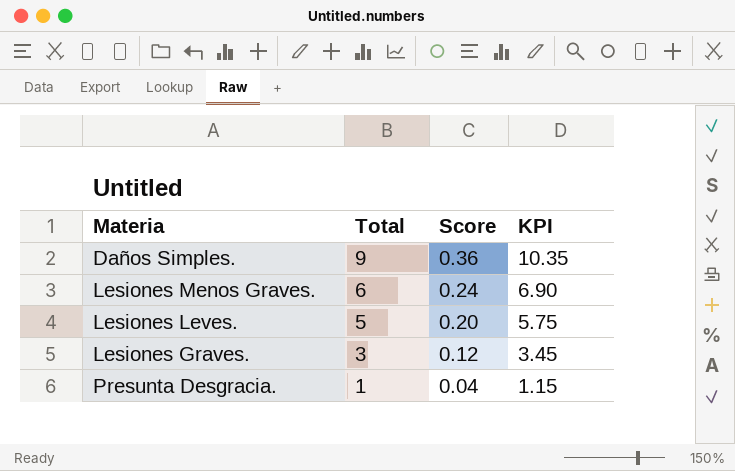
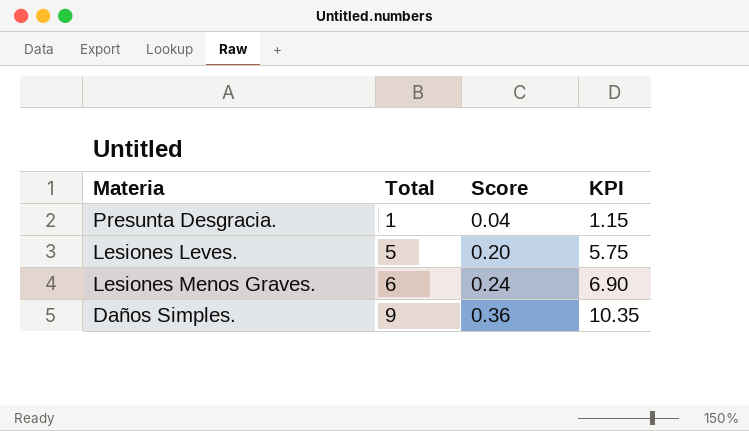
row order: Total descending -> Total ascending
row Lesiones Graves.: 3 | 0.12 | 3.45 -> none

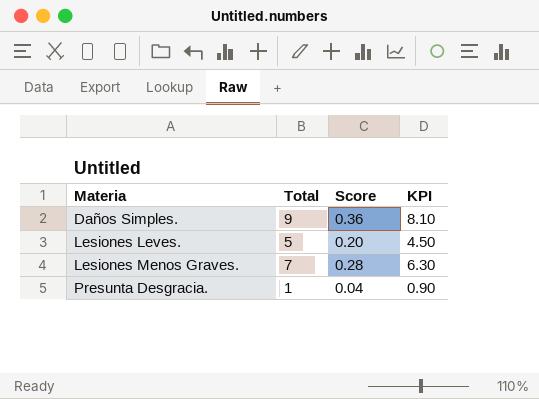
row order: Total ascending -> Materia ascending
column KPI | formula: [Total] * 1.15 -> [Total] * 0.9
Lesiones Menos Graves. | Total: 6 -> 7
Lesiones Menos Graves. | Score: 0.24 -> 0.28

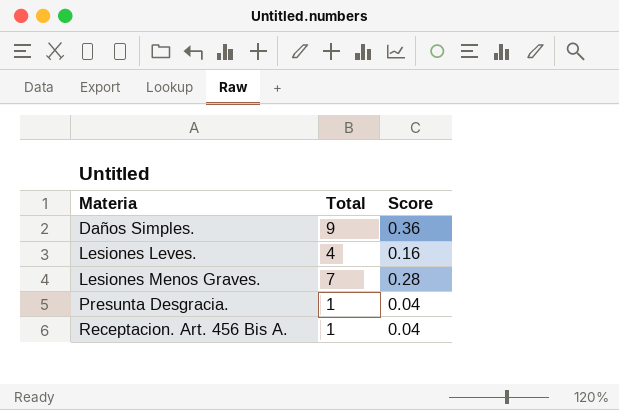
column KPI | formula: [Total] * 0.9 -> none
Lesiones Leves. | Total: 5 -> 4
Lesiones Leves. | Score: 0.20 -> 0.16
row Receptacion. Art. 456 Bis A.: none -> 1 | 0.04

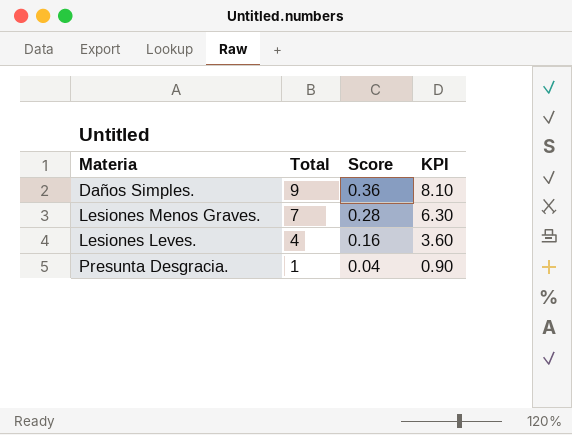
row order: Materia ascending -> Total descending
column KPI | formula: none -> [Total] * 0.9
row Receptacion. Art. 456 Bis A.: 1 | 0.04 -> none

